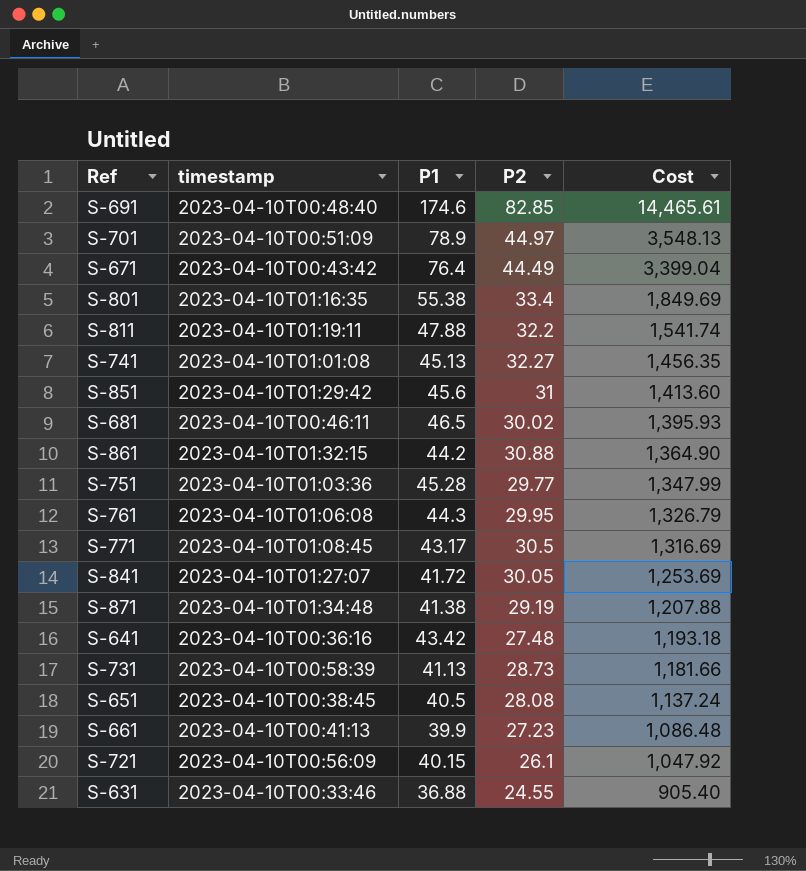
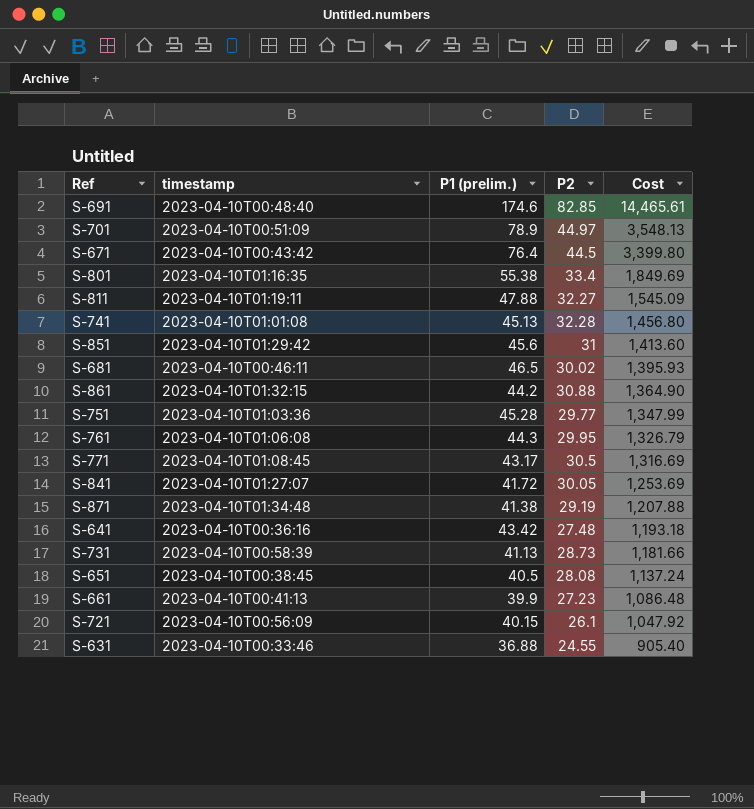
column name: P1 -> P1 (prelim.)
S-671 | P2: 44.49 -> 44.5
S-671 | Cost: 3,399.04 -> 3,399.80
S-811 | P2: 32.2 -> 32.27
S-811 | Cost: 1,541.74 -> 1,545.09
S-741 | P2: 32.27 -> 32.28
S-741 | Cost: 1,456.35 -> 1,456.80

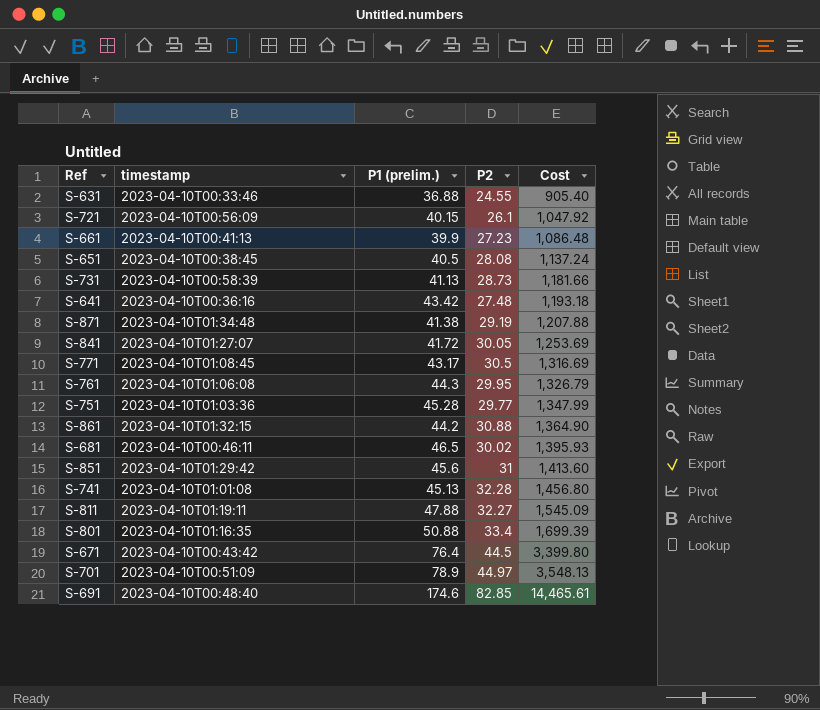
row order: Cost descending -> Cost ascending
S-801 | P1 (prelim.): 55.38 -> 50.88
S-801 | Cost: 1,849.69 -> 1,699.39

